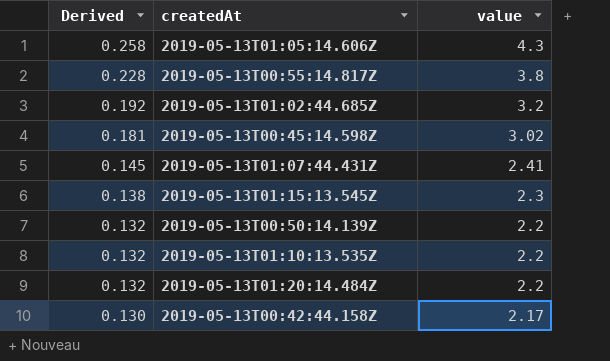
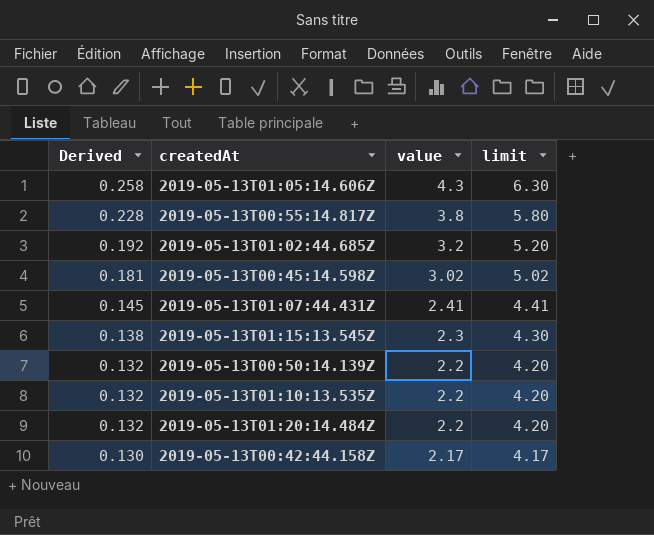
column limit | formula: none -> [value] + 2

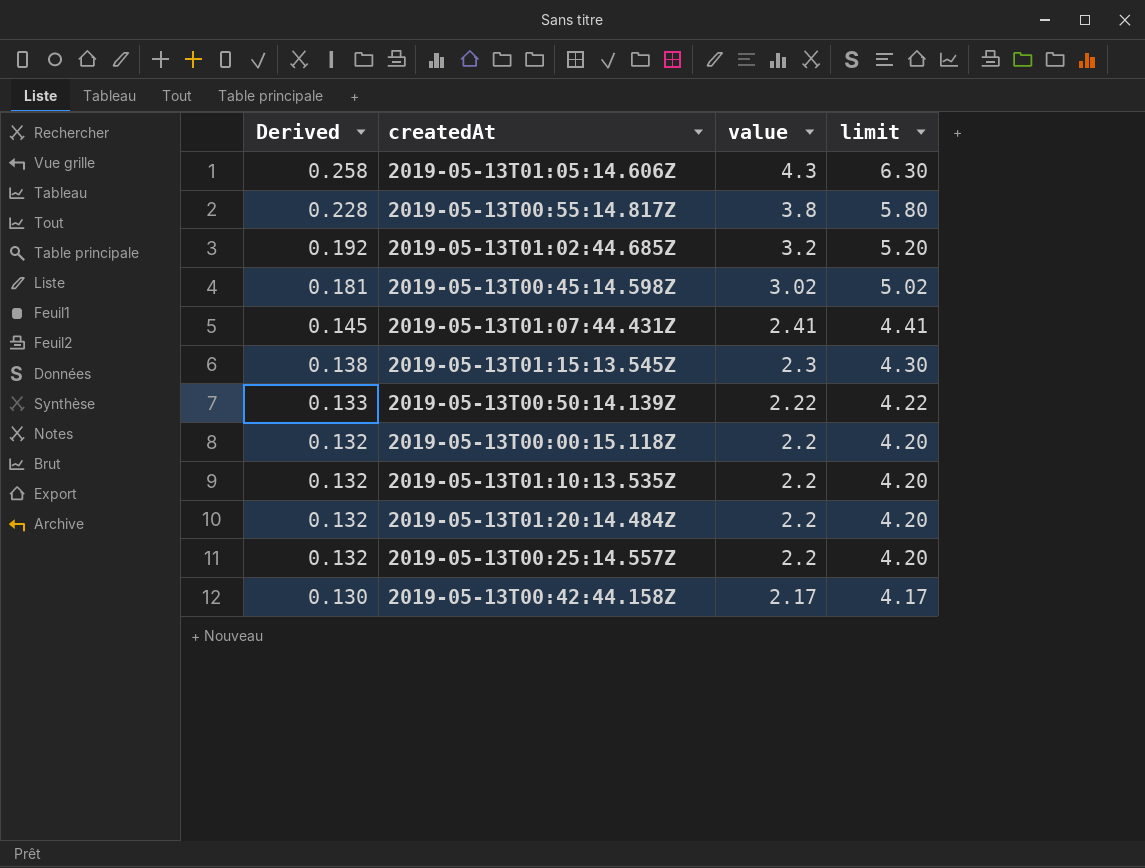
2019-05-13T00:50:14.139Z | Derived: 0.132 -> 0.133
2019-05-13T00:50:14.139Z | value: 2.2 -> 2.22
2019-05-13T00:50:14.139Z | limit: 4.20 -> 4.22
row 2019-05-13T00:00:15.118Z: none -> 0.132 | 2.2 | 4.20
row 2019-05-13T00:25:14.557Z: none -> 0.132 | 2.2 | 4.20

